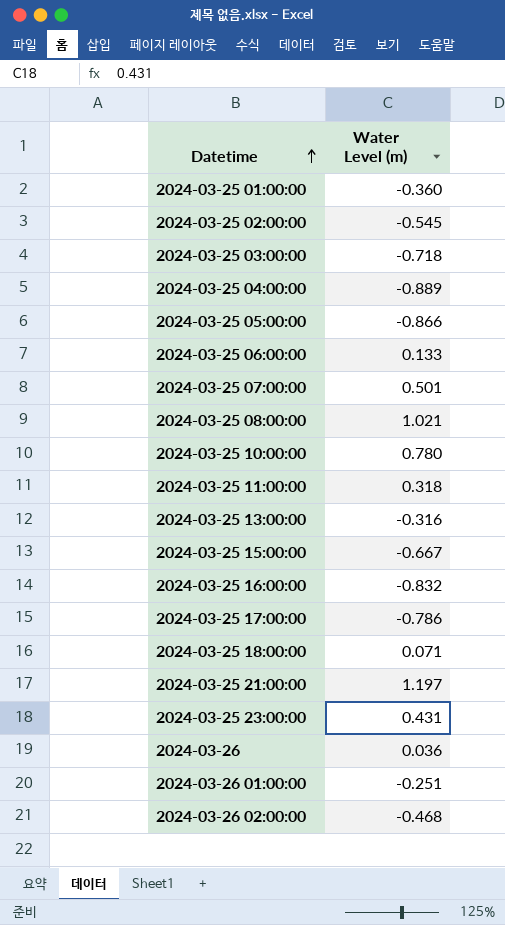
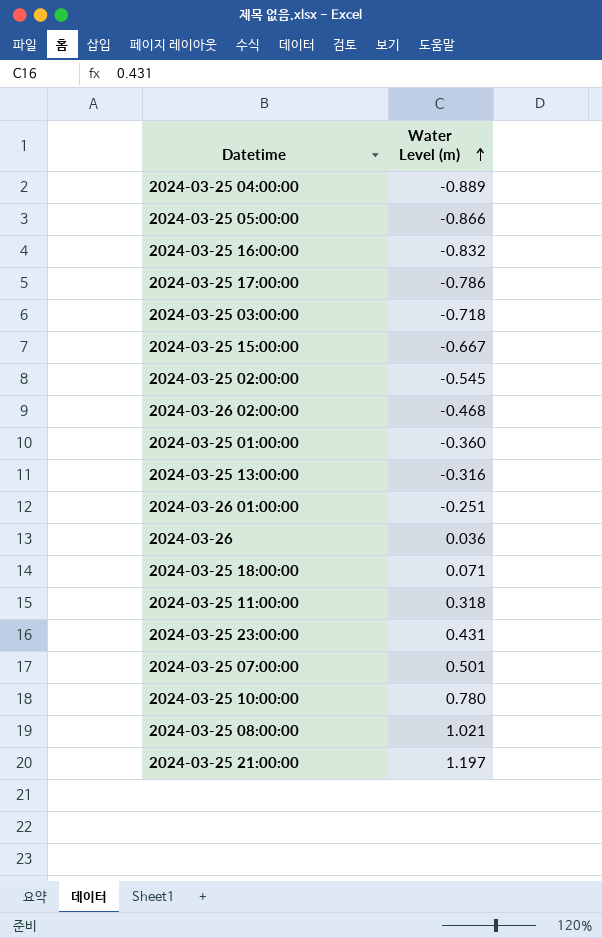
row order: Datetime ascending -> Water Level (m) ascending
row 2024-03-25 06:00:00: 0.133 -> none

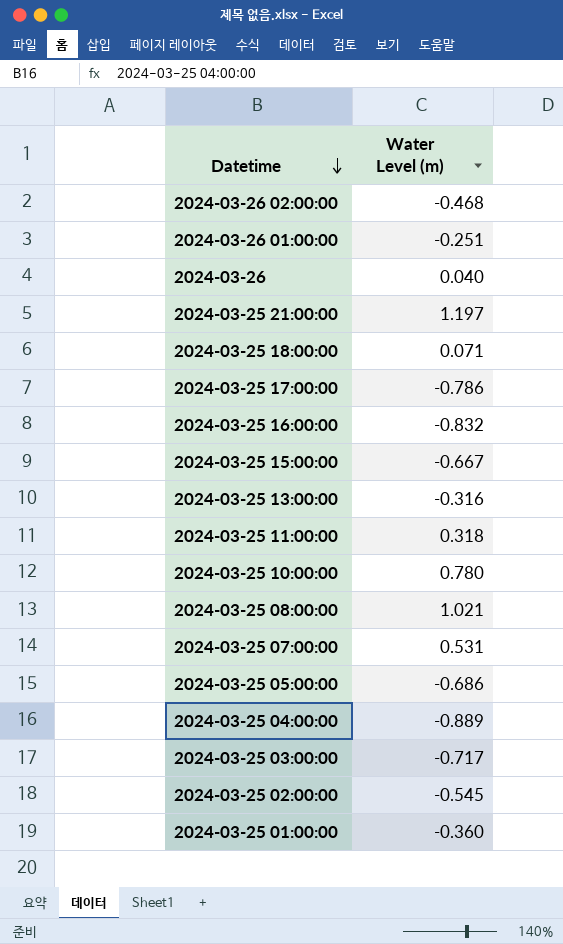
row order: Water Level (m) ascending -> Datetime descending
row 2024-03-25 23:00:00: 0.431 -> none
2024-03-26 | Water Level (m): 0.036 -> 0.040
2024-03-25 07:00:00 | Water Level (m): 0.501 -> 0.531
2024-03-25 05:00:00 | Water Level (m): -0.866 -> -0.686
2024-03-25 03:00:00 | Water Level (m): -0.718 -> -0.717

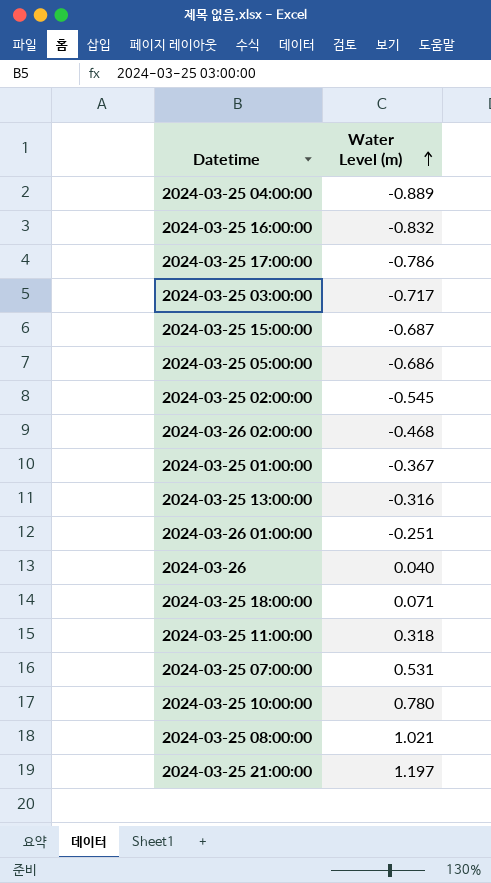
row order: Datetime descending -> Water Level (m) ascending
2024-03-25 15:00:00 | Water Level (m): -0.667 -> -0.687
2024-03-25 01:00:00 | Water Level (m): -0.360 -> -0.367

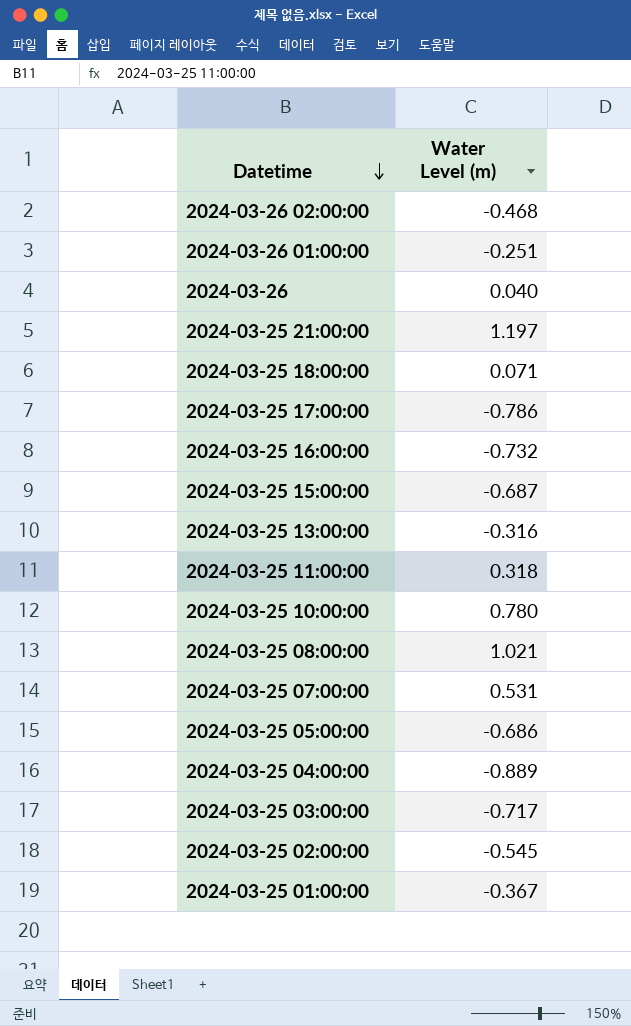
row order: Water Level (m) ascending -> Datetime descending
2024-03-25 16:00:00 | Water Level (m): -0.832 -> -0.732

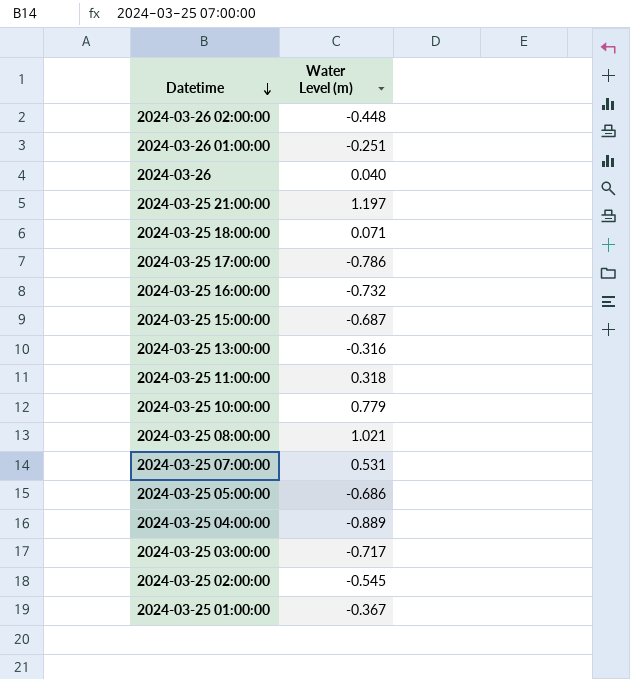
2024-03-26 02:00:00 | Water Level (m): -0.468 -> -0.448
2024-03-25 10:00:00 | Water Level (m): 0.780 -> 0.779

